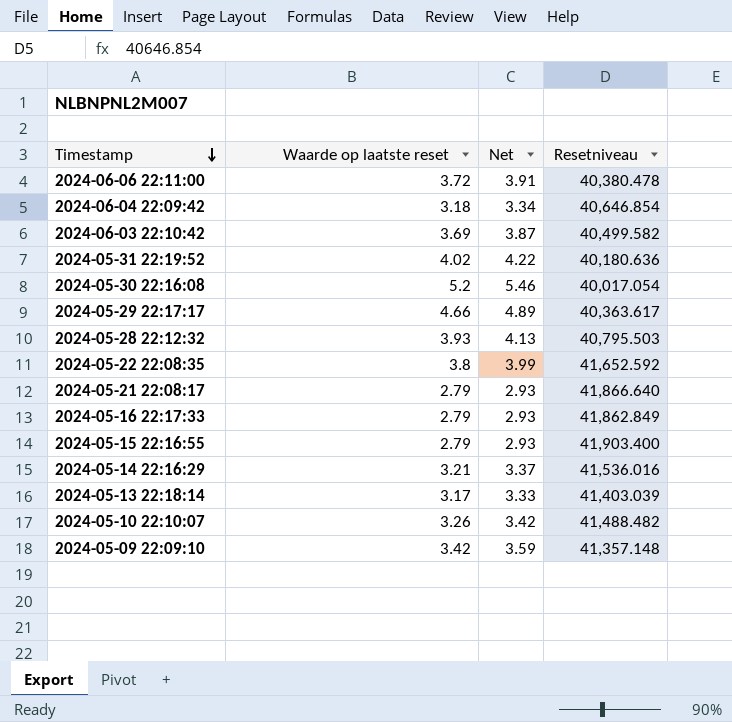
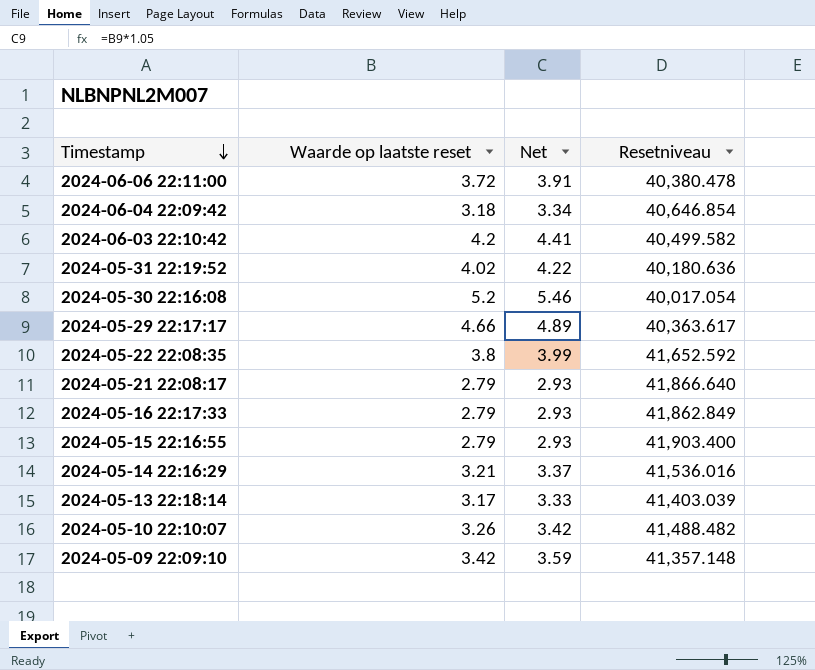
row 2024-05-28 22:12:32: 3.93 | 4.13 | 40,795.503 -> none
2024-06-03 22:10:42 | Waarde op laatste reset: 3.69 -> 4.2
2024-06-03 22:10:42 | Net: 3.87 -> 4.41

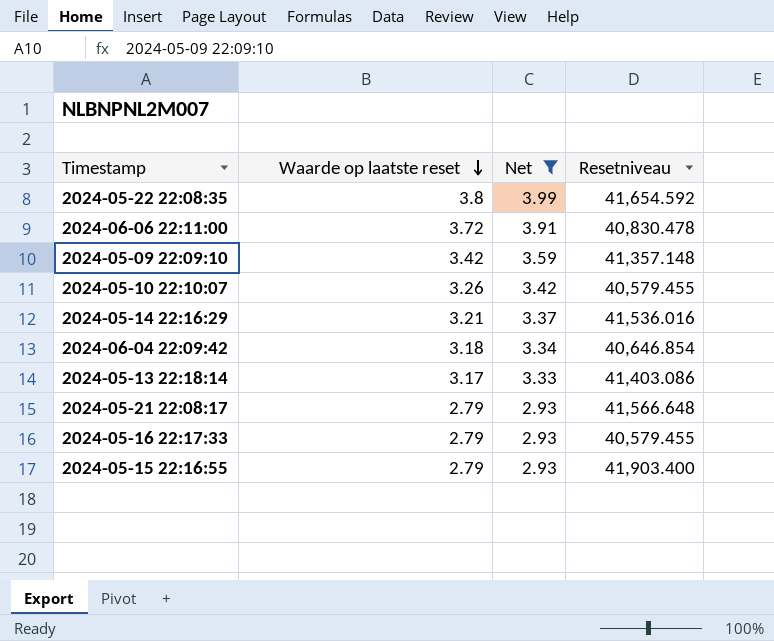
filter: none -> Net <= 3.99
row order: Timestamp descending -> Waarde op laatste reset descending
2024-05-22 22:08:35 | Resetniveau: 41,652.592 -> 41,654.592
2024-06-06 22:11:00 | Resetniveau: 40,380.478 -> 40,830.478
2024-05-10 22:10:07 | Resetniveau: 41,488.482 -> 40,579.455
2024-05-13 22:18:14 | Resetniveau: 41,403.039 -> 41,403.086
2024-05-21 22:08:17 | Resetniveau: 41,866.640 -> 41,566.648
2024-05-16 22:17:33 | Resetniveau: 41,862.849 -> 40,579.455

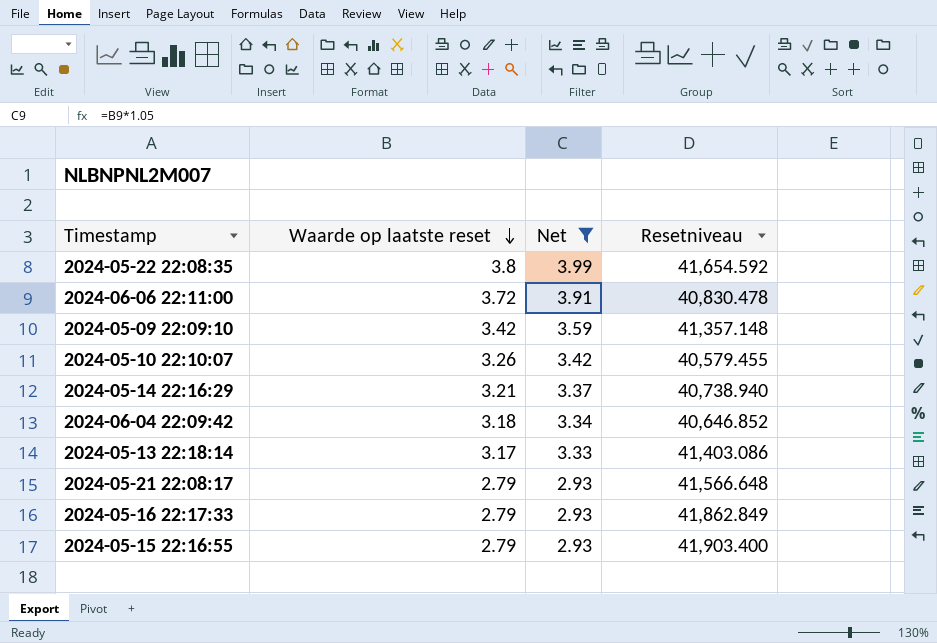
2024-05-14 22:16:29 | Resetniveau: 41,536.016 -> 40,738.940
2024-06-04 22:09:42 | Resetniveau: 40,646.854 -> 40,646.852
2024-05-16 22:17:33 | Resetniveau: 40,579.455 -> 41,862.849

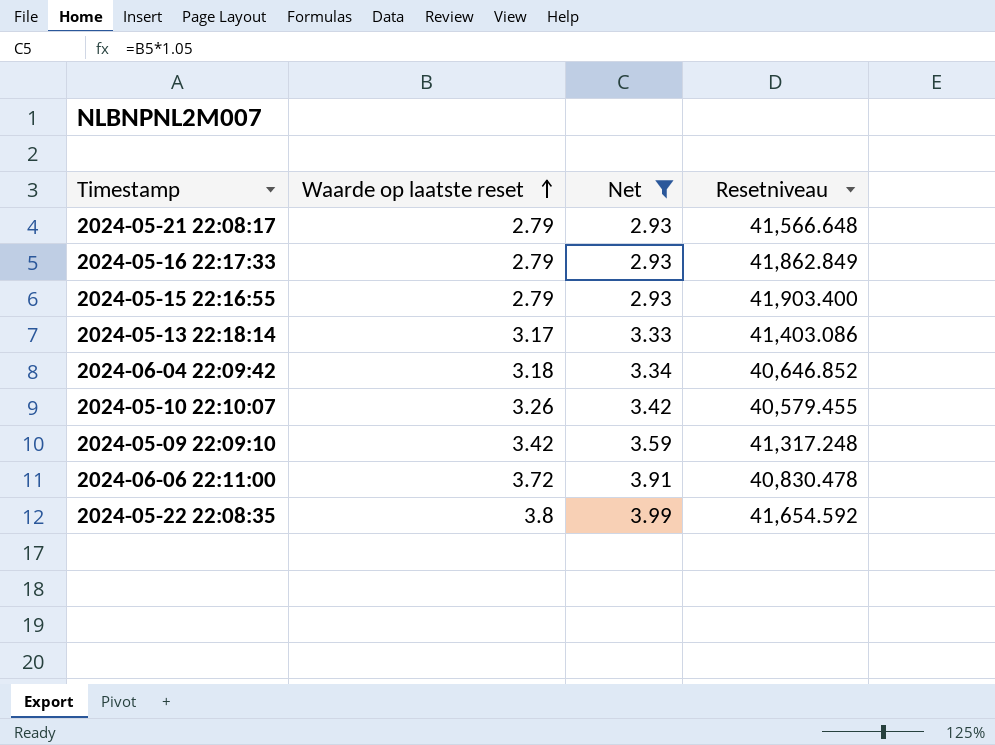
row order: Waarde op laatste reset descending -> Waarde op laatste reset ascending
row 2024-05-14 22:16:29: 3.21 | 3.37 | 40,738.940 -> none
2024-05-09 22:09:10 | Resetniveau: 41,357.148 -> 41,317.248

